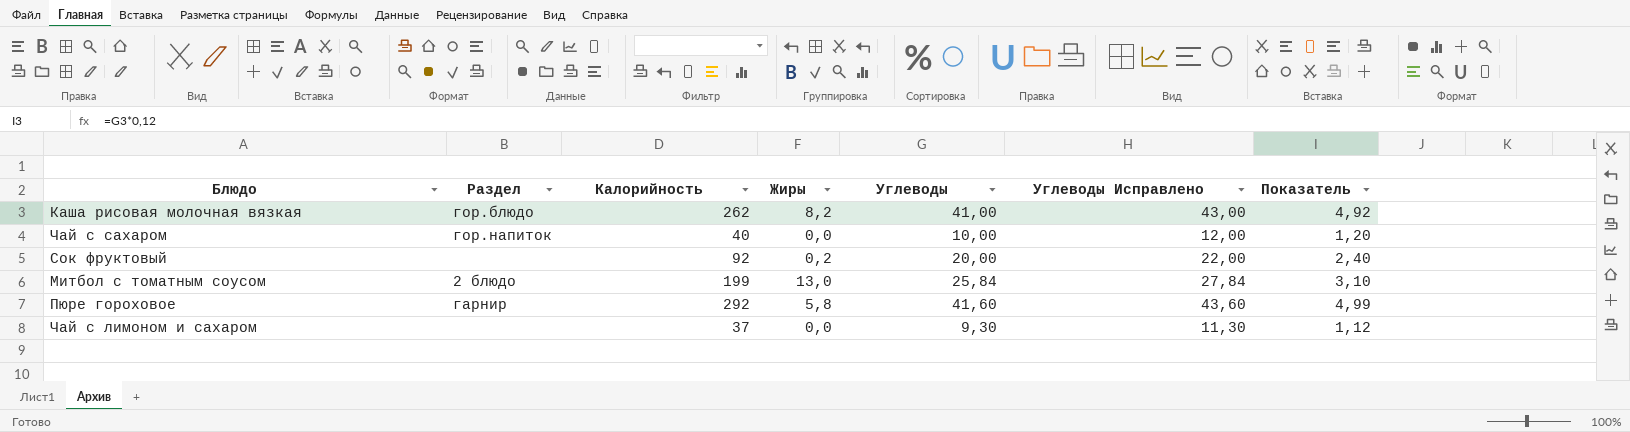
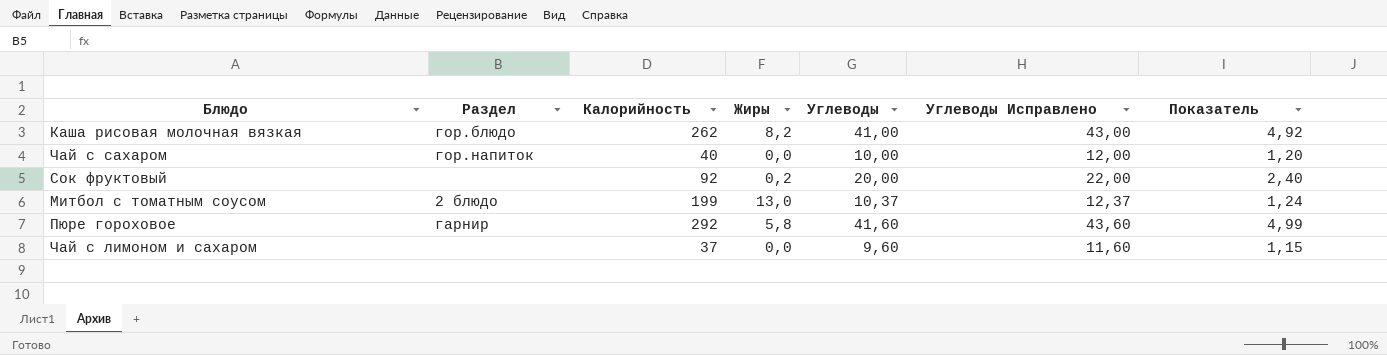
Митбол с томатным соусом | Углеводы: 25,84 -> 10,37
Митбол с томатным соусом | Углеводы Исправлено: 27,84 -> 12,37
Митбол с томатным соусом | Показатель: 3,10 -> 1,24
Чай с лимоном и сахаром | Углеводы: 9,30 -> 9,60
Чай с лимоном и сахаром | Углеводы Исправлено: 11,30 -> 11,60
Чай с лимоном и сахаром | Показатель: 1,12 -> 1,15

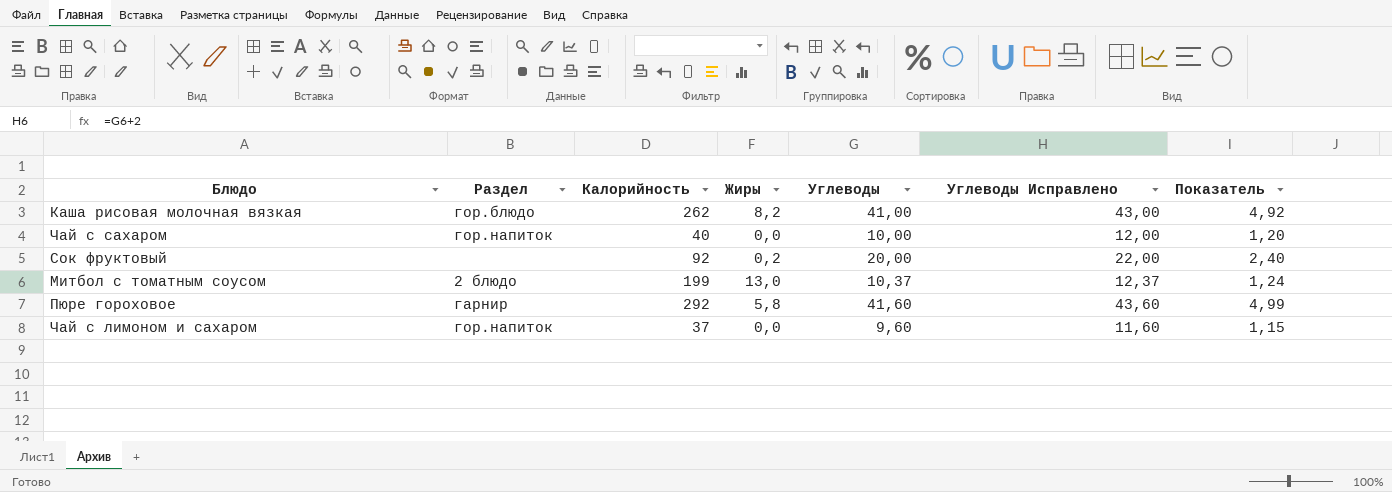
Чай с лимоном и сахаром | Раздел: none -> гор.напиток

